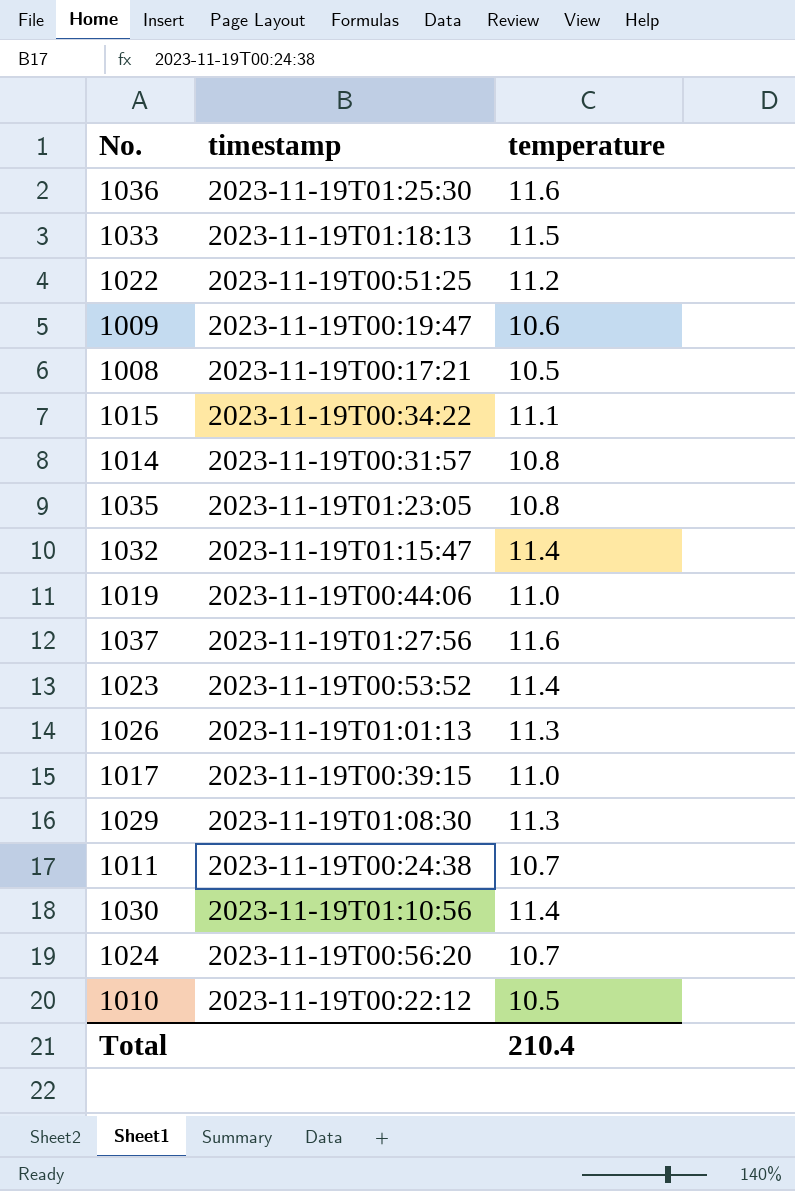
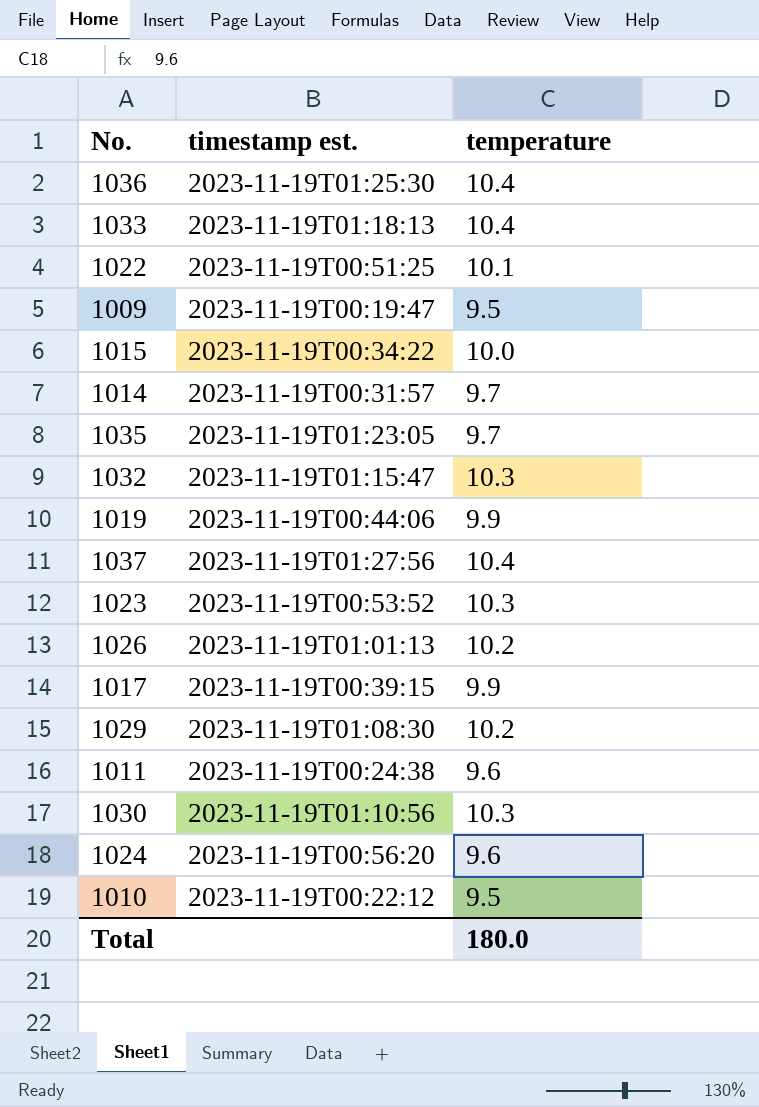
column name: timestamp -> timestamp est.
row 1008: 2023-11-19T00:17:21 | 10.5 -> none
1036 | temperature: 11.6 -> 10.4
1033 | temperature: 11.5 -> 10.4
1022 | temperature: 11.2 -> 10.1
1009 | temperature: 10.6 -> 9.5
1015 | temperature: 11.1 -> 10.0
1014 | temperature: 10.8 -> 9.7
1035 | temperature: 10.8 -> 9.7
1032 | temperature: 11.4 -> 10.3
1019 | temperature: 11.0 -> 9.9
1037 | temperature: 11.6 -> 10.4
1023 | temperature: 11.4 -> 10.3
1026 | temperature: 11.3 -> 10.2
1017 | temperature: 11.0 -> 9.9
1029 | temperature: 11.3 -> 10.2
1011 | temperature: 10.7 -> 9.6
1030 | temperature: 11.4 -> 10.3
1024 | temperature: 10.7 -> 9.6
1010 | temperature: 10.5 -> 9.5
Total | temperature: 210.4 -> 180.0

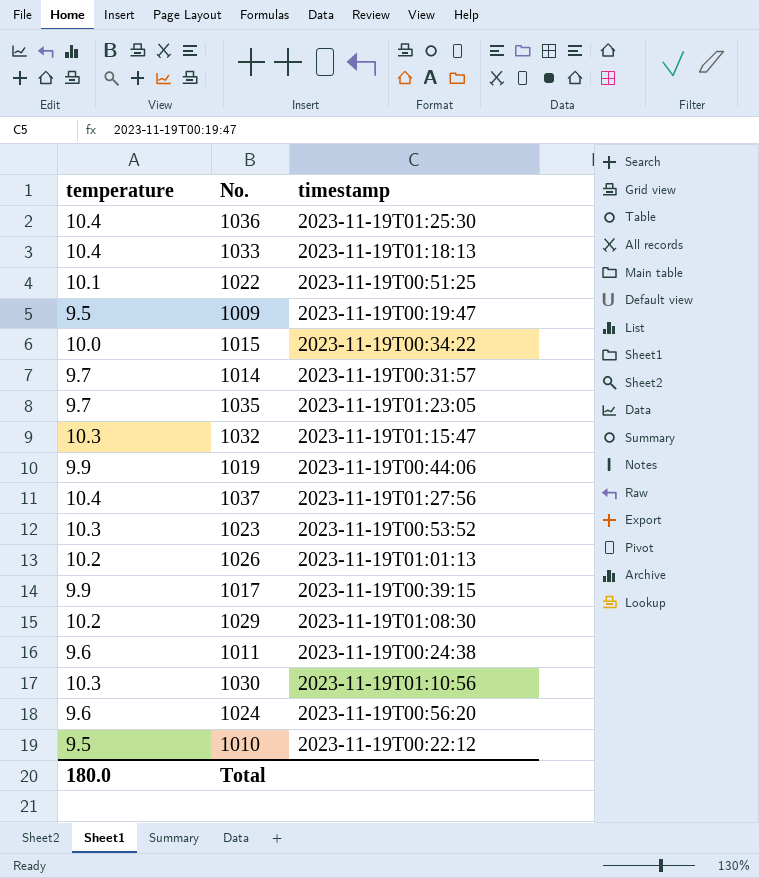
column temperature | position: 3 -> 1
column name: timestamp est. -> timestamp

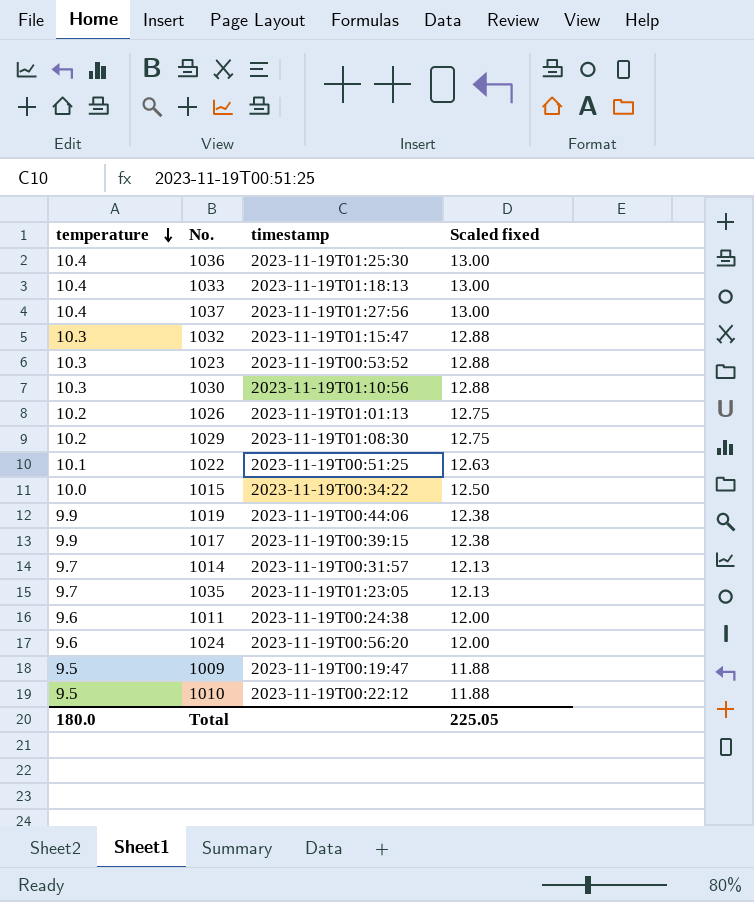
row order: none -> temperature descending
column Scaled fixed | formula: none -> [temperature] * 1.25

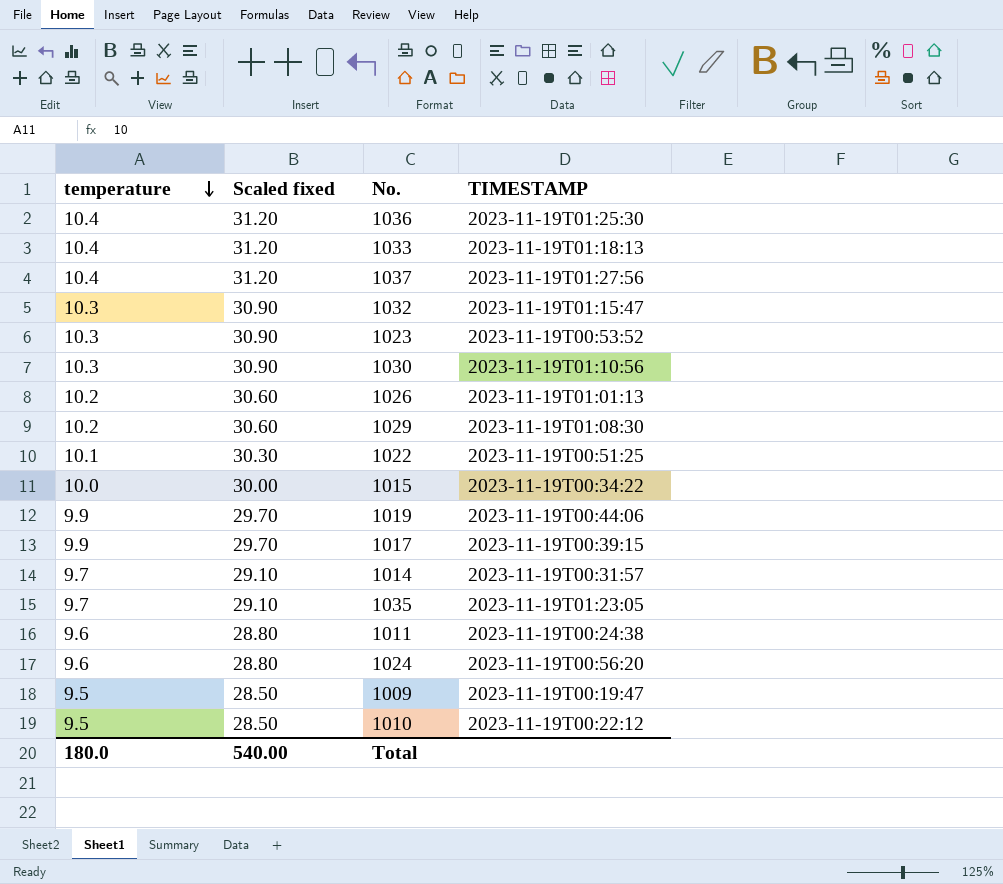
column Scaled fixed | formula: [temperature] * 1.25 -> [temperature] * 3
column Scaled fixed | position: 4 -> 2
column name: timestamp -> TIMESTAMP
Total | Scaled fixed: 225.05 -> 540.00

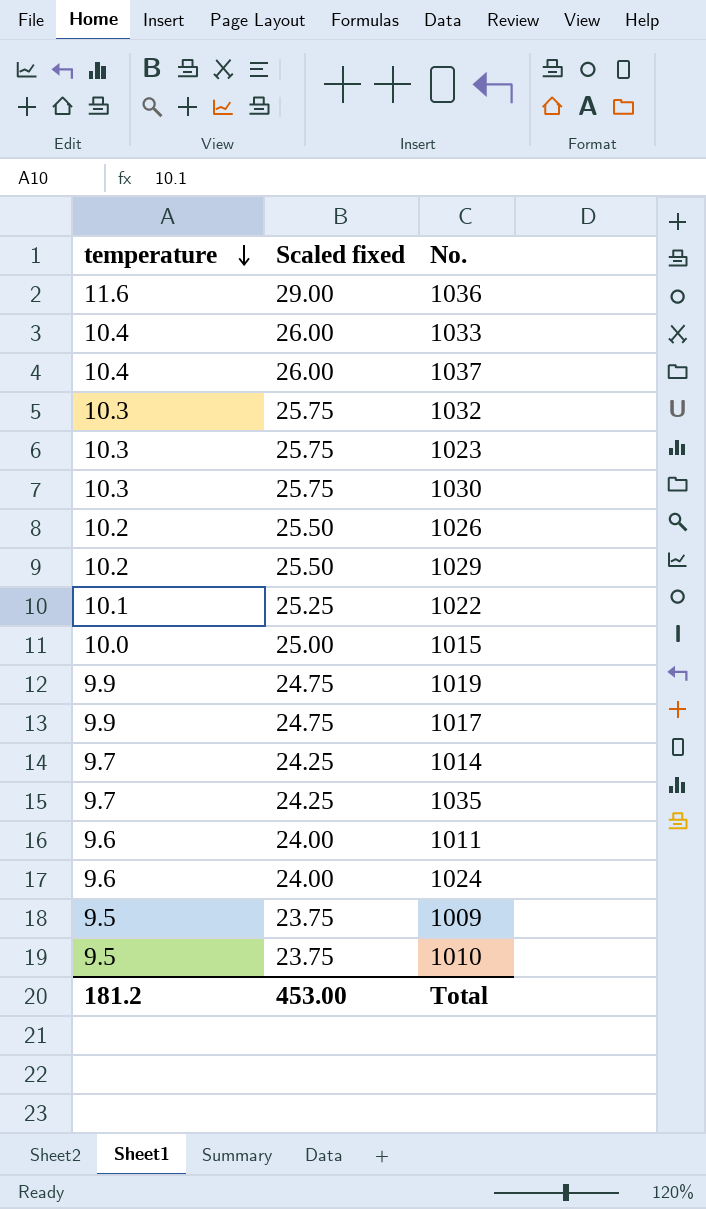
column TIMESTAMP | position: 4 -> none
column Scaled fixed | formula: [temperature] * 3 -> [temperature] * 2.5
1036 | temperature: 10.4 -> 11.6
Total | temperature: 180.0 -> 181.2
Total | Scaled fixed: 540.00 -> 453.00

